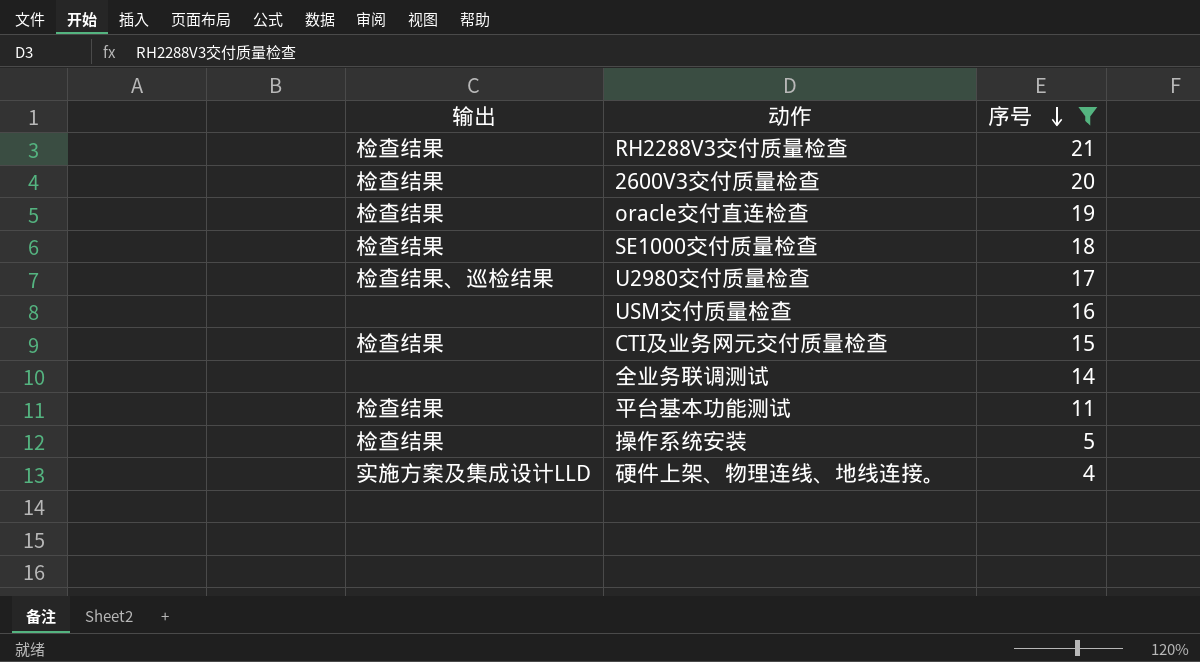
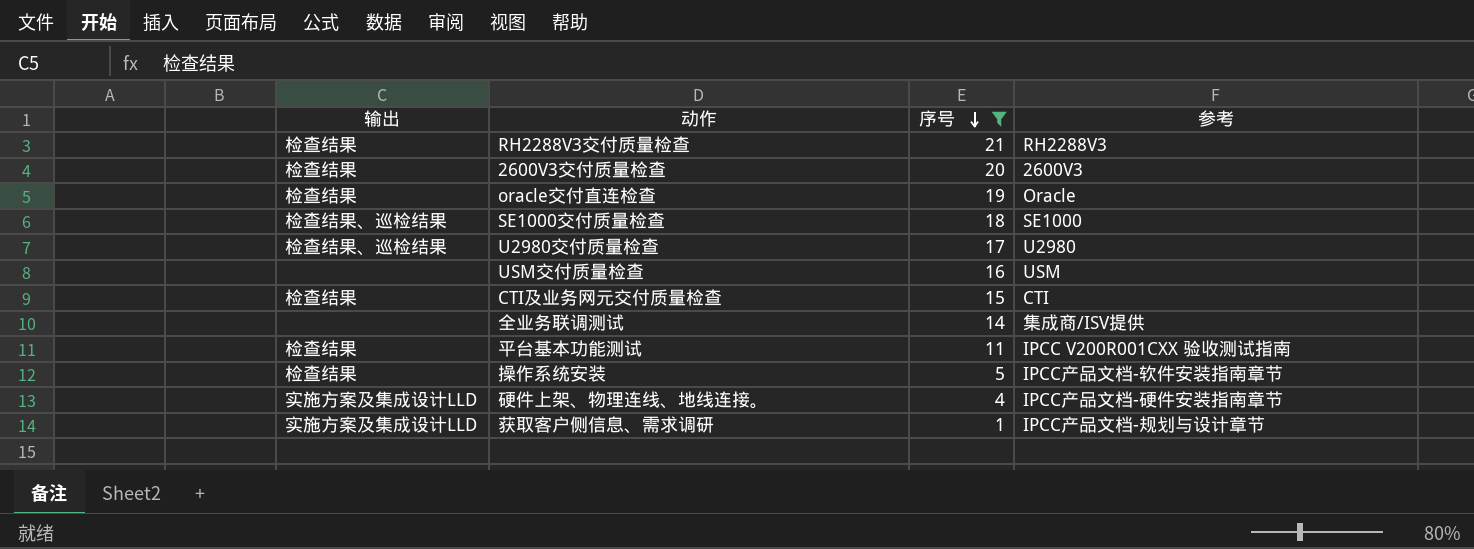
column 参考 | position: none -> 4
SE1000交付质量检查 | 输出: 检查结果 -> 检查结果、巡检结果
row 获取客户侧信息、需求调研: none -> 实施方案及集成设计LLD | 1 | IPCC产品文档-规划与设计章节

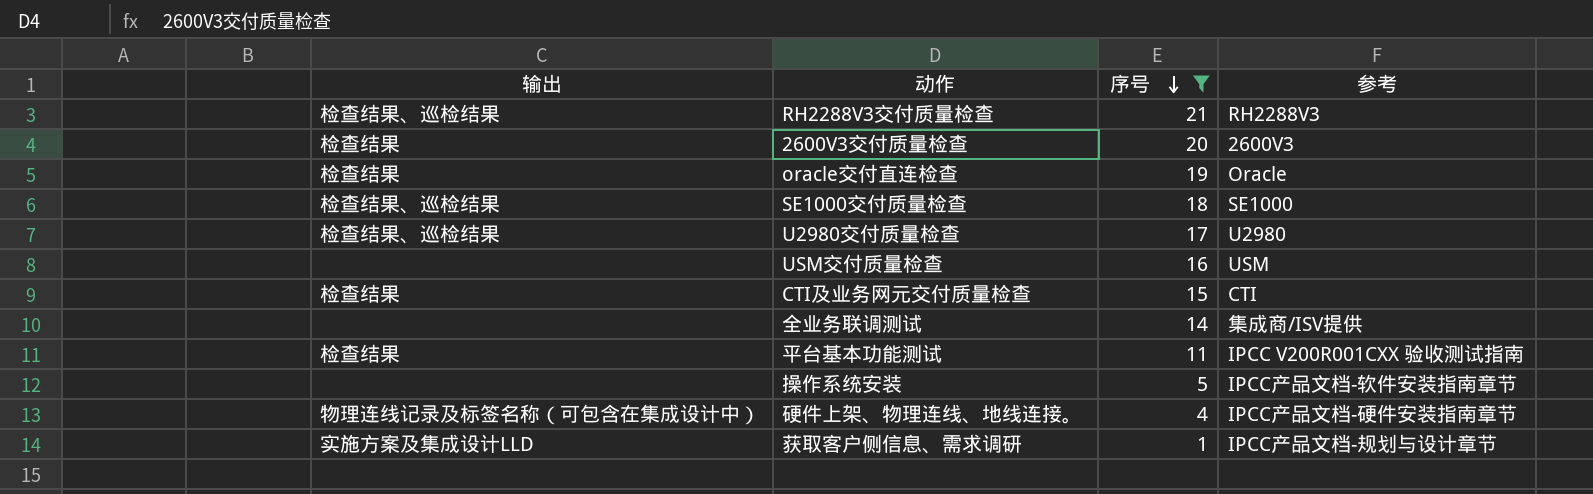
RH2288V3交付质量检查 | 输出: 检查结果 -> 检查结果、巡检结果
操作系统安装 | 输出: 检查结果 -> none
硬件上架、物理连线、地线连接。 | 输出: 实施方案及集成设计LLD -> 物理连线记录及标签名称（可包含在集成设计中）

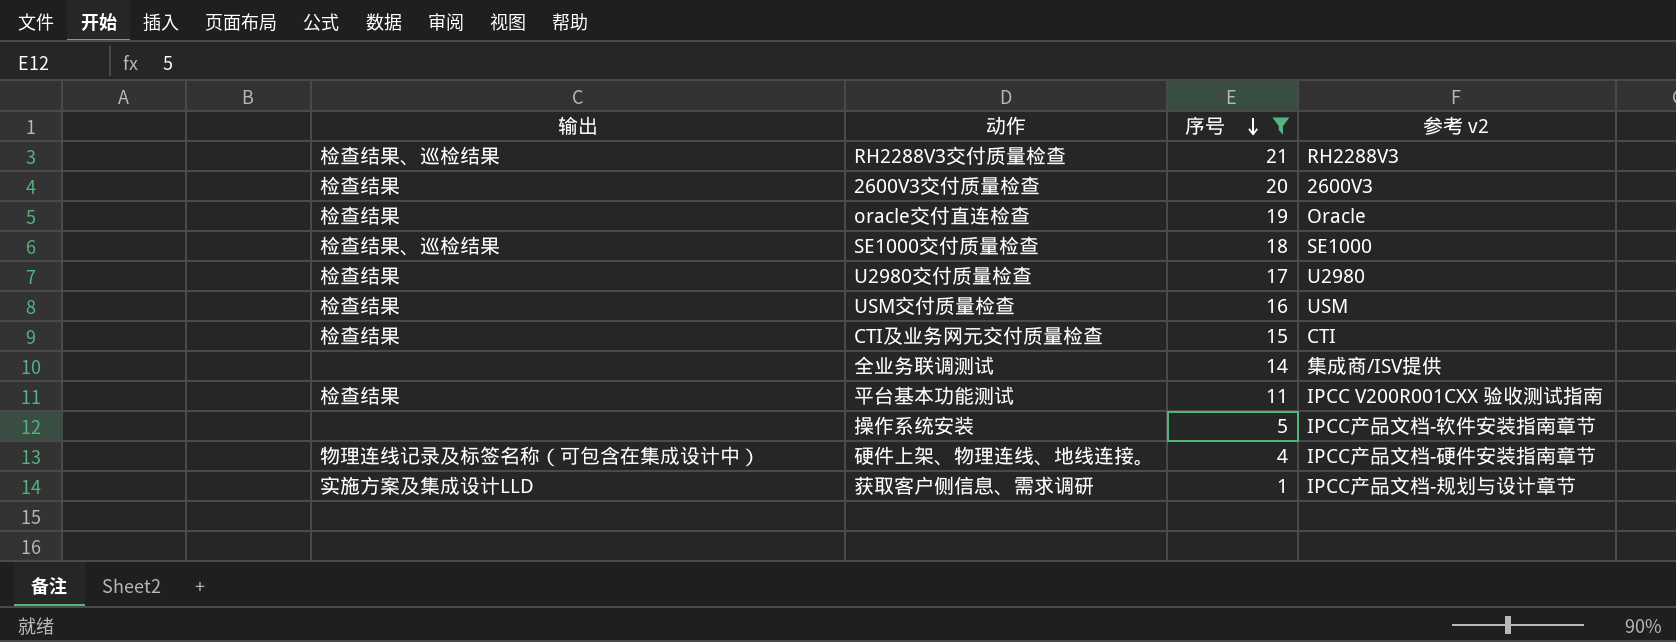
column name: 参考 -> 参考 v2
U2980交付质量检查 | 输出: 检查结果、巡检结果 -> 检查结果
USM交付质量检查 | 输出: none -> 检查结果

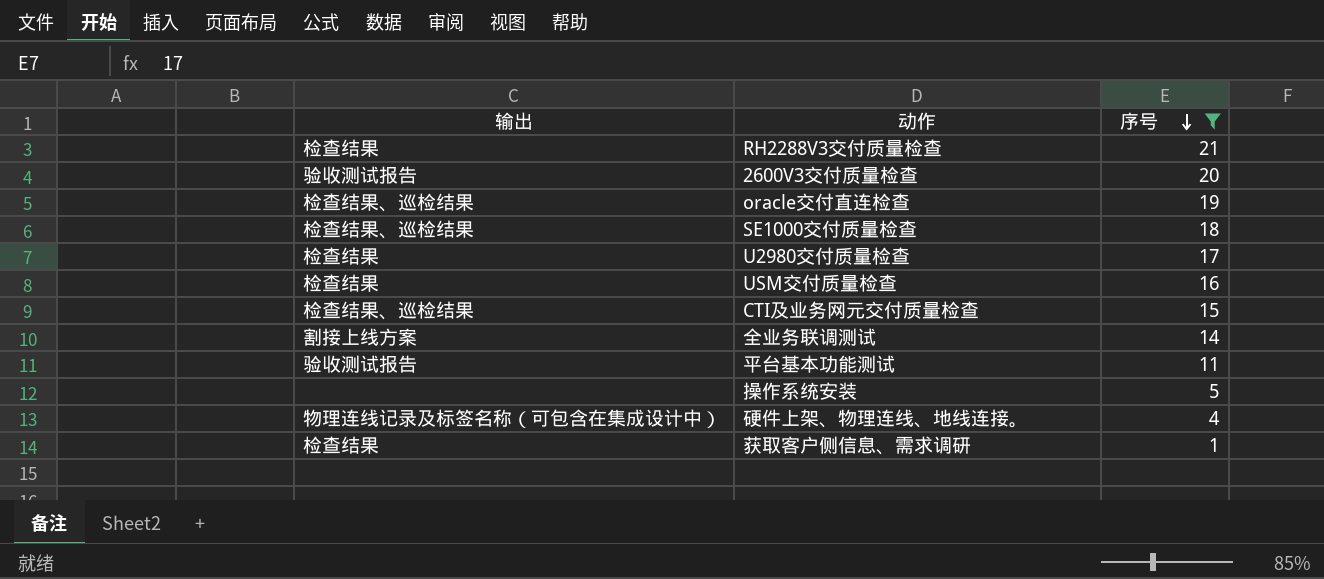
column 参考 v2 | position: 4 -> none
RH2288V3交付质量检查 | 输出: 检查结果、巡检结果 -> 检查结果
2600V3交付质量检查 | 输出: 检查结果 -> 验收测试报告
oracle交付直连检查 | 输出: 检查结果 -> 检查结果、巡检结果
CTI及业务网元交付质量检查 | 输出: 检查结果 -> 检查结果、巡检结果
全业务联调测试 | 输出: none -> 割接上线方案
平台基本功能测试 | 输出: 检查结果 -> 验收测试报告
获取客户侧信息、需求调研 | 输出: 实施方案及集成设计LLD -> 检查结果

